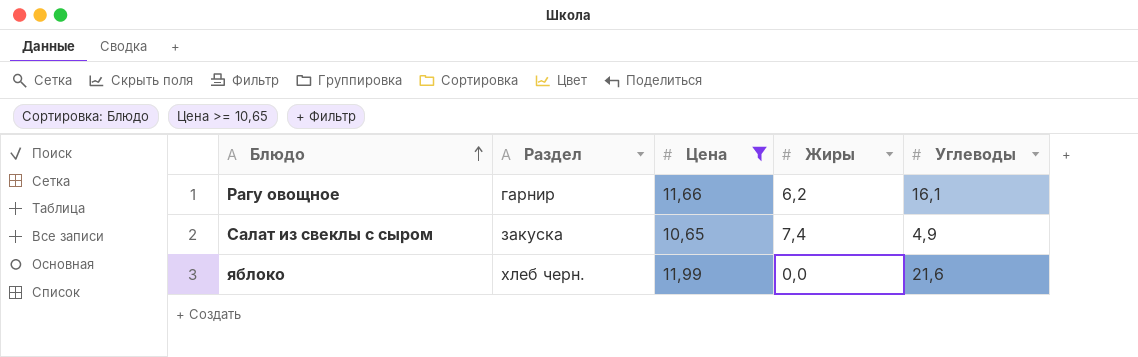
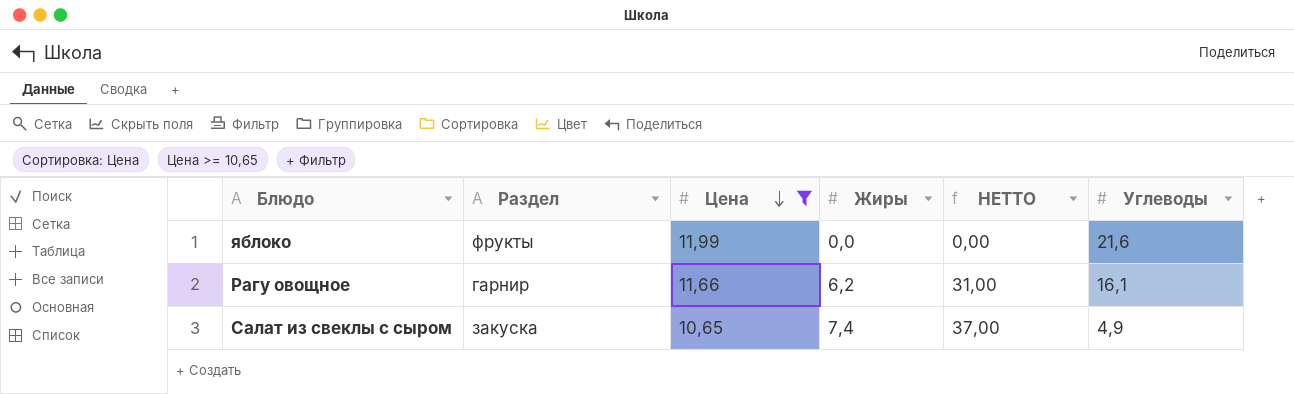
row order: Блюдо ascending -> Цена descending
column НЕТТО | formula: none -> [Жиры] * 5
яблоко | Раздел: хлеб черн. -> фрукты

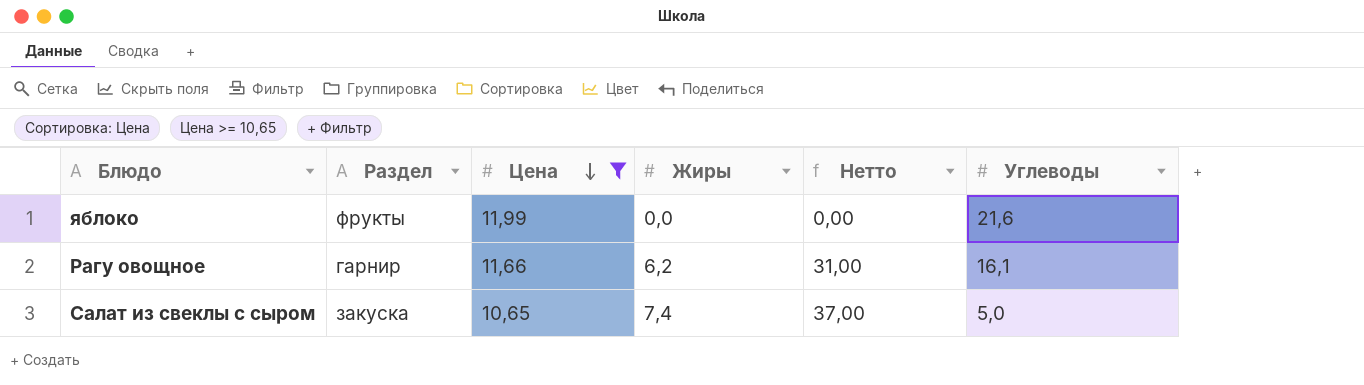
column name: НЕТТО -> Нетто
Салат из свеклы с сыром | Углеводы: 4,9 -> 5,0

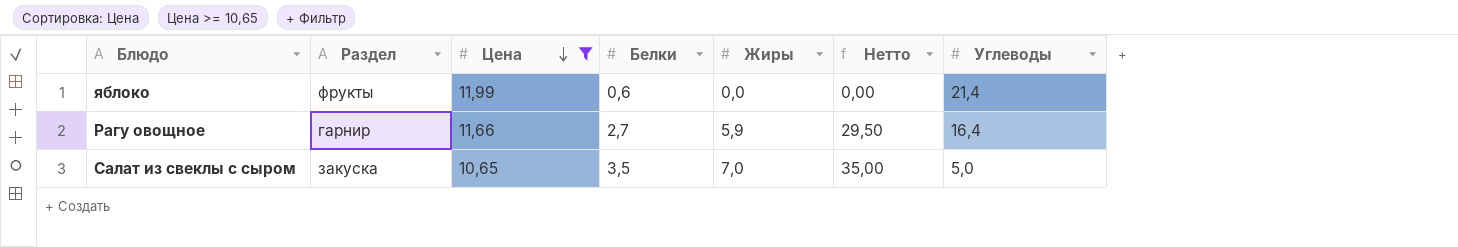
column Белки | position: none -> 4
яблоко | Углеводы: 21,6 -> 21,4
Рагу овощное | Жиры: 6,2 -> 5,9
Рагу овощное | Нетто: 31,00 -> 29,50
Рагу овощное | Углеводы: 16,1 -> 16,4
Салат из свеклы с сыром | Жиры: 7,4 -> 7,0
Салат из свеклы с сыром | Нетто: 37,00 -> 35,00

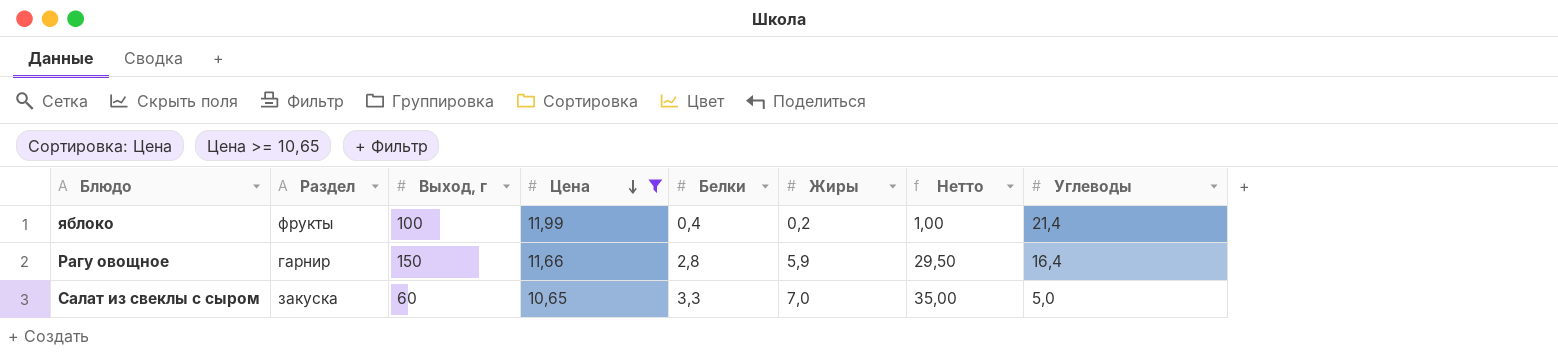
column Выход, г | position: none -> 3
яблоко | Белки: 0,6 -> 0,4
яблоко | Жиры: 0,0 -> 0,2
яблоко | Нетто: 0,00 -> 1,00
Рагу овощное | Белки: 2,7 -> 2,8
Салат из свеклы с сыром | Белки: 3,5 -> 3,3

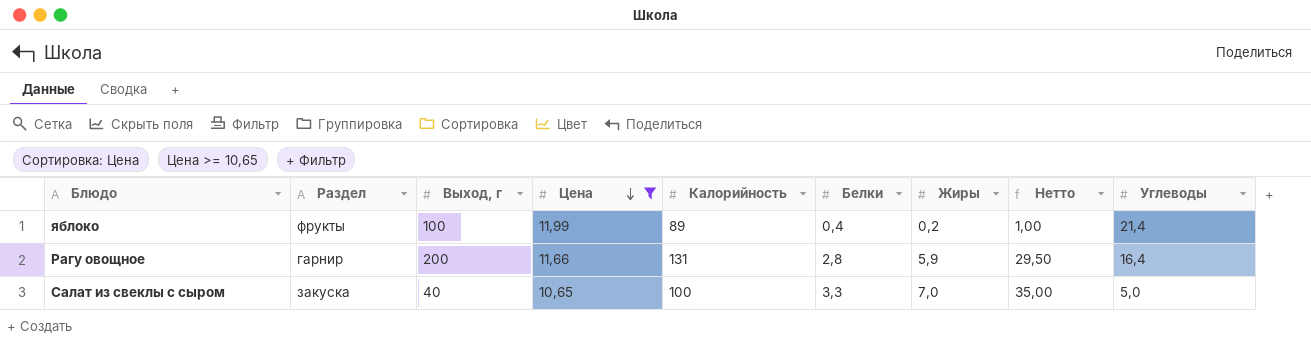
column Калорийность | position: none -> 5
Рагу овощное | Выход, г: 150 -> 200
Салат из свеклы с сыром | Выход, г: 60 -> 40

